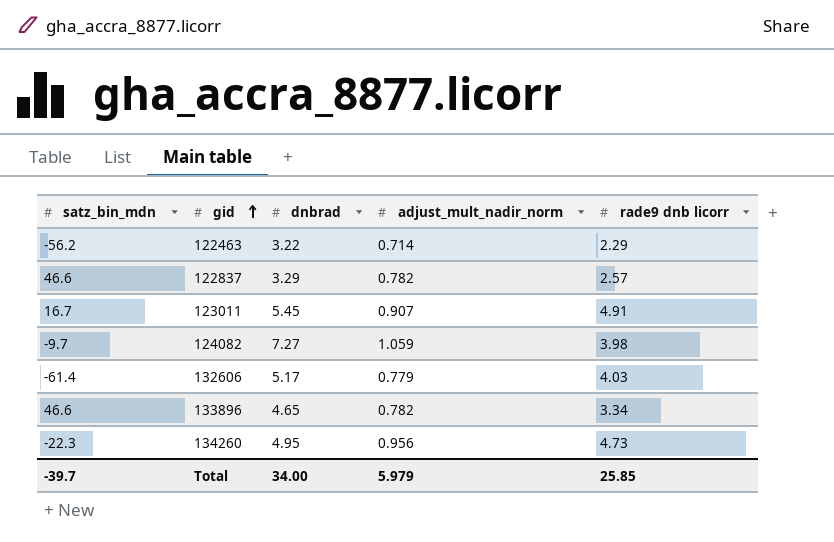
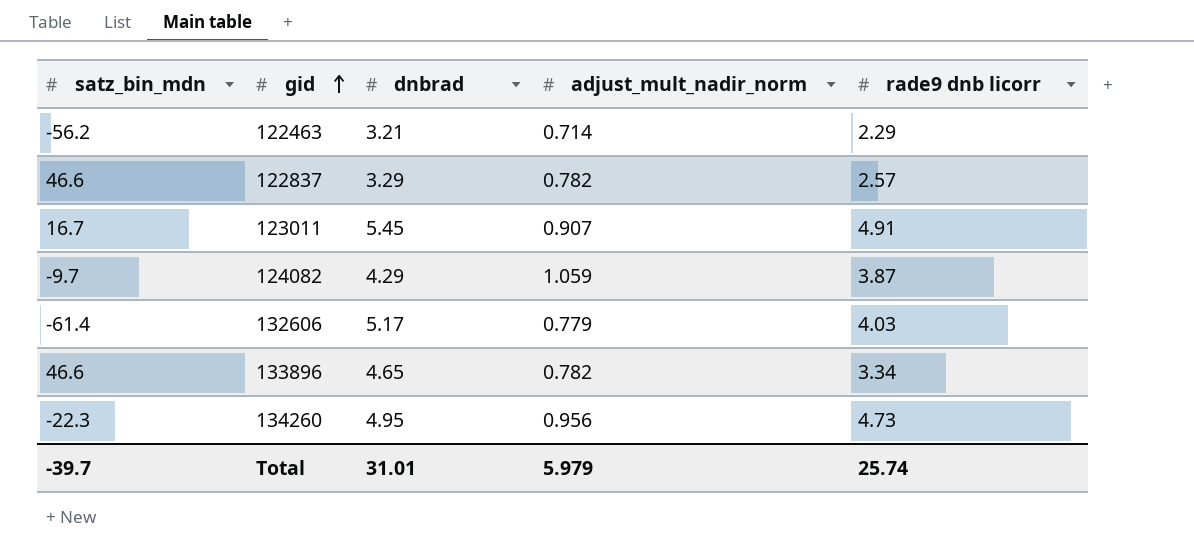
122463 | dnbrad: 3.22 -> 3.21
124082 | dnbrad: 7.27 -> 4.29
124082 | rade9 dnb licorr: 3.98 -> 3.87
Total | dnbrad: 34.00 -> 31.01
Total | rade9 dnb licorr: 25.85 -> 25.74

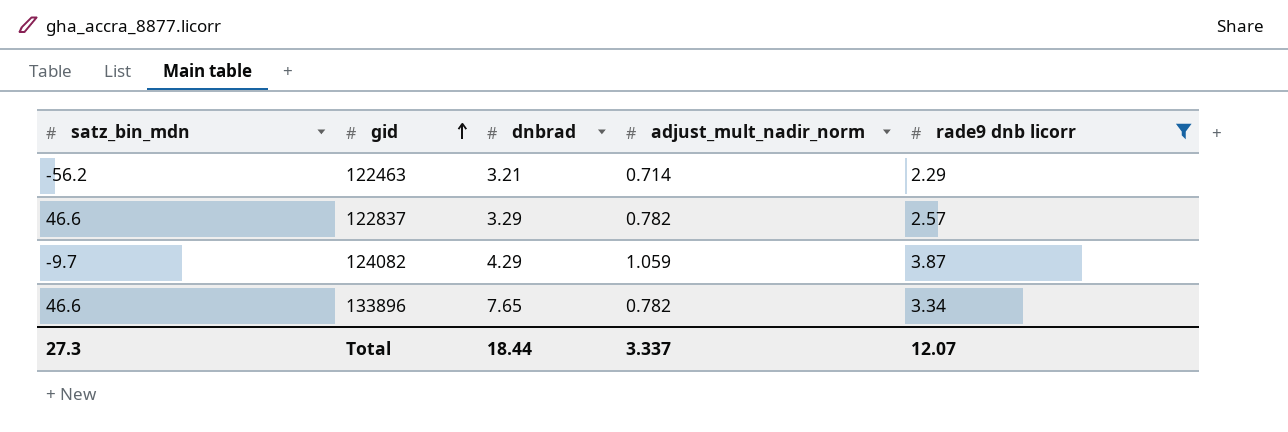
filter: none -> rade9 dnb licorr <= 3.87
133896 | dnbrad: 4.65 -> 7.65
Total | satz_bin_mdn: -39.7 -> 27.3
Total | dnbrad: 31.01 -> 18.44
Total | adjust_mult_nadir_norm: 5.979 -> 3.337
Total | rade9 dnb licorr: 25.74 -> 12.07

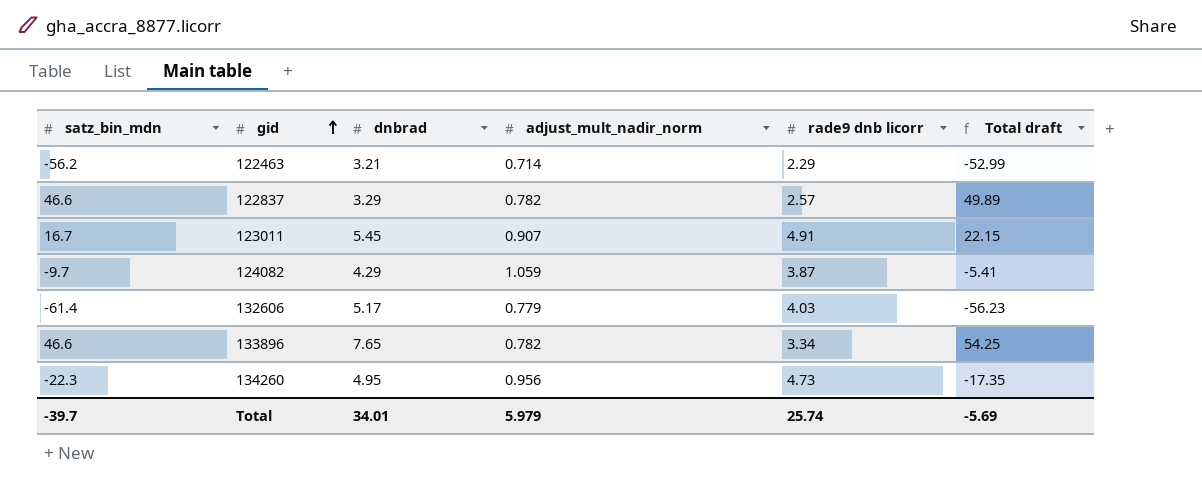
filter: rade9 dnb licorr <= 3.87 -> none
column Total draft | formula: none -> [satz_bin_mdn] + [dnbrad]
Total | satz_bin_mdn: 27.3 -> -39.7
Total | dnbrad: 18.44 -> 34.01
Total | adjust_mult_nadir_norm: 3.337 -> 5.979
Total | rade9 dnb licorr: 12.07 -> 25.74

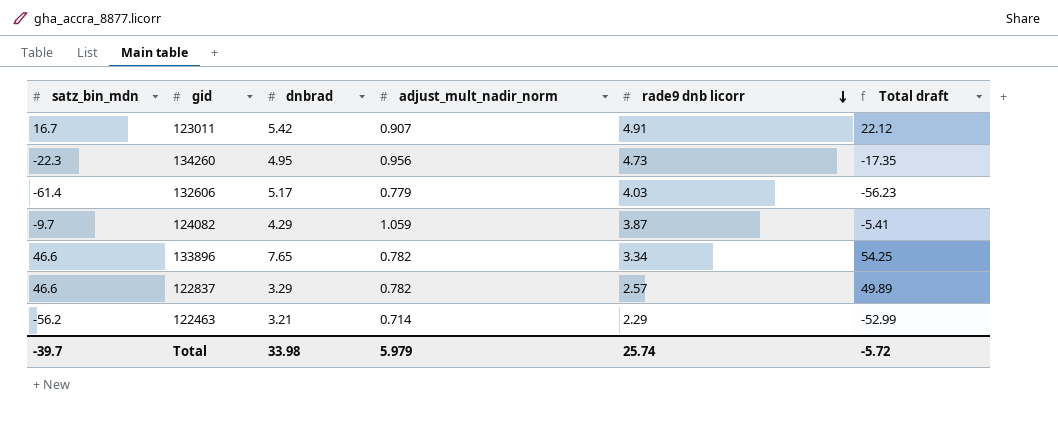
row order: gid ascending -> rade9 dnb licorr descending
123011 | dnbrad: 5.45 -> 5.42
123011 | Total draft: 22.15 -> 22.12
Total | dnbrad: 34.01 -> 33.98
Total | Total draft: -5.69 -> -5.72

